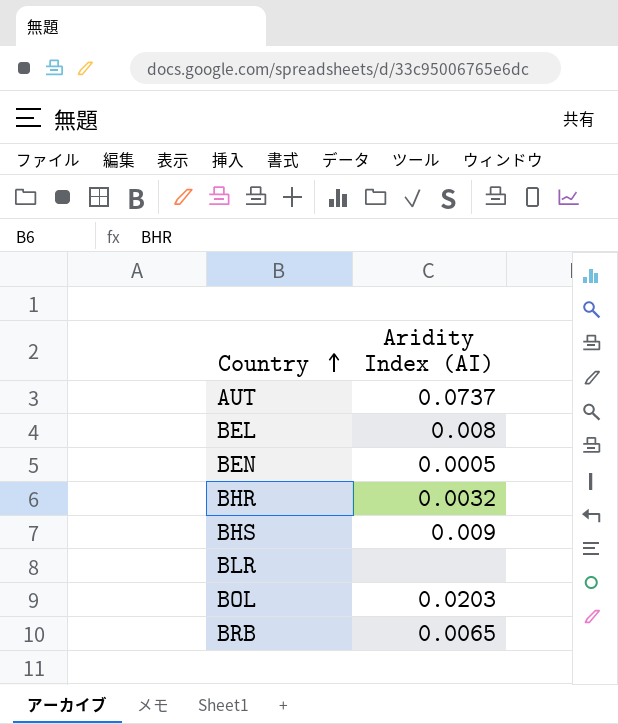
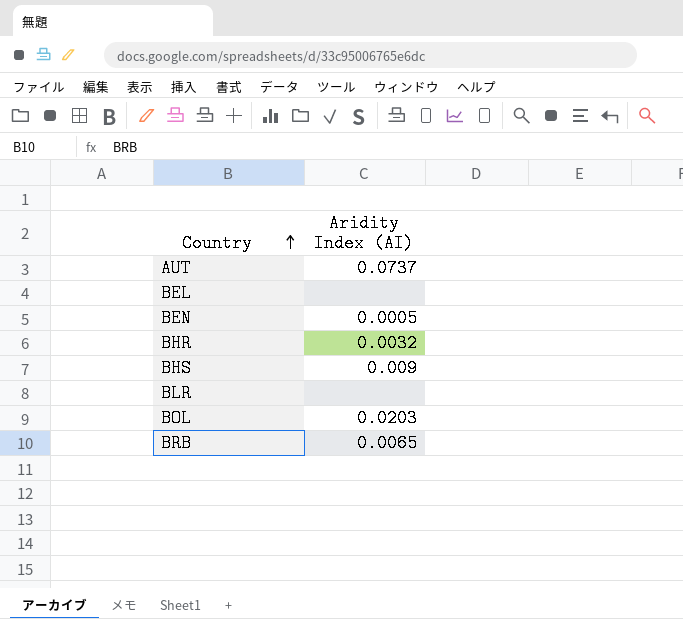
BEL | Aridity Index (AI): 0.008 -> none

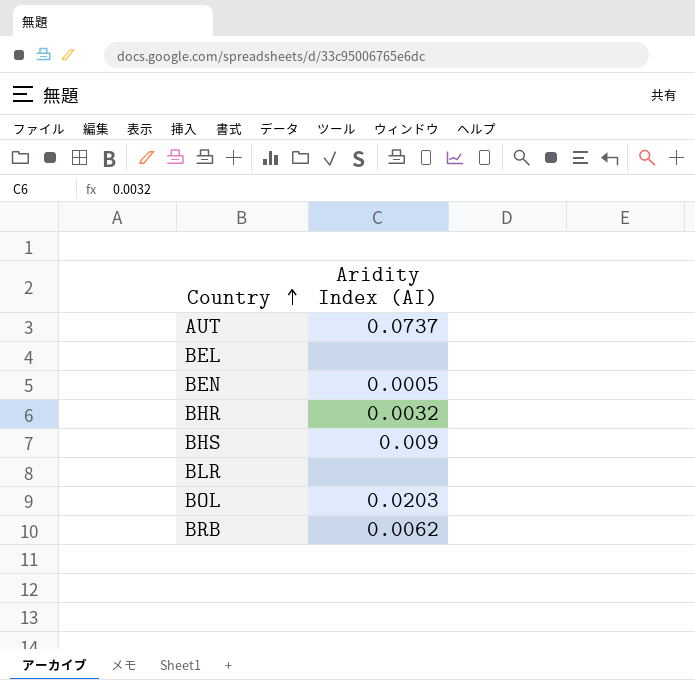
BRB | Aridity Index (AI): 0.0065 -> 0.0062

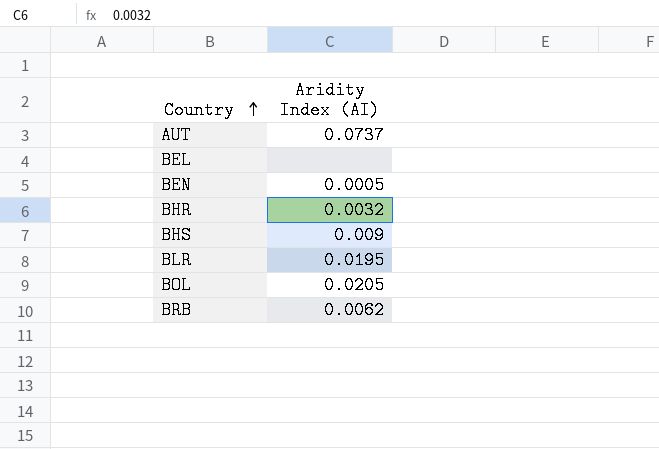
BLR | Aridity Index (AI): none -> 0.0195
BOL | Aridity Index (AI): 0.0203 -> 0.0205

